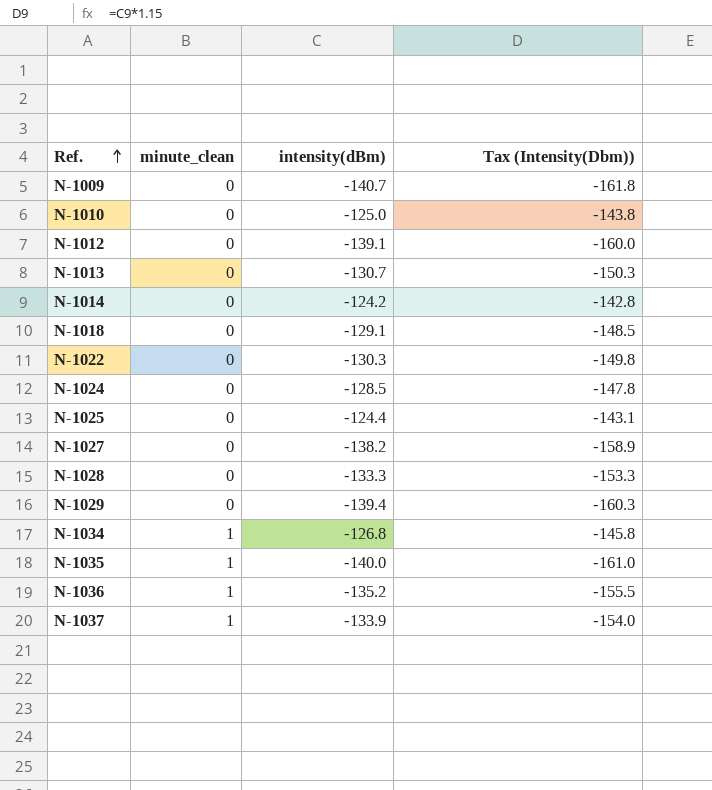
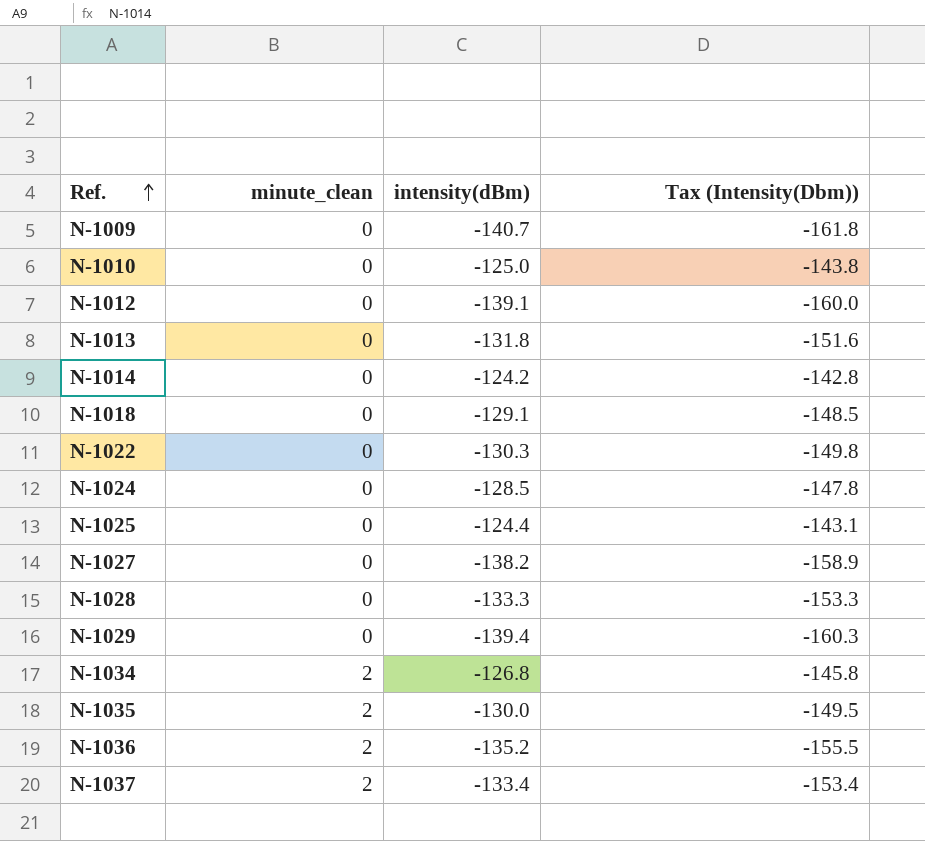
N-1013 | intensity(dBm): -130.7 -> -131.8
N-1013 | Tax (Intensity(Dbm)): -150.3 -> -151.6
N-1034 | minute_clean: 1 -> 2
N-1035 | minute_clean: 1 -> 2
N-1035 | intensity(dBm): -140.0 -> -130.0
N-1035 | Tax (Intensity(Dbm)): -161.0 -> -149.5
N-1036 | minute_clean: 1 -> 2
N-1037 | minute_clean: 1 -> 2
N-1037 | intensity(dBm): -133.9 -> -133.4
N-1037 | Tax (Intensity(Dbm)): -154.0 -> -153.4

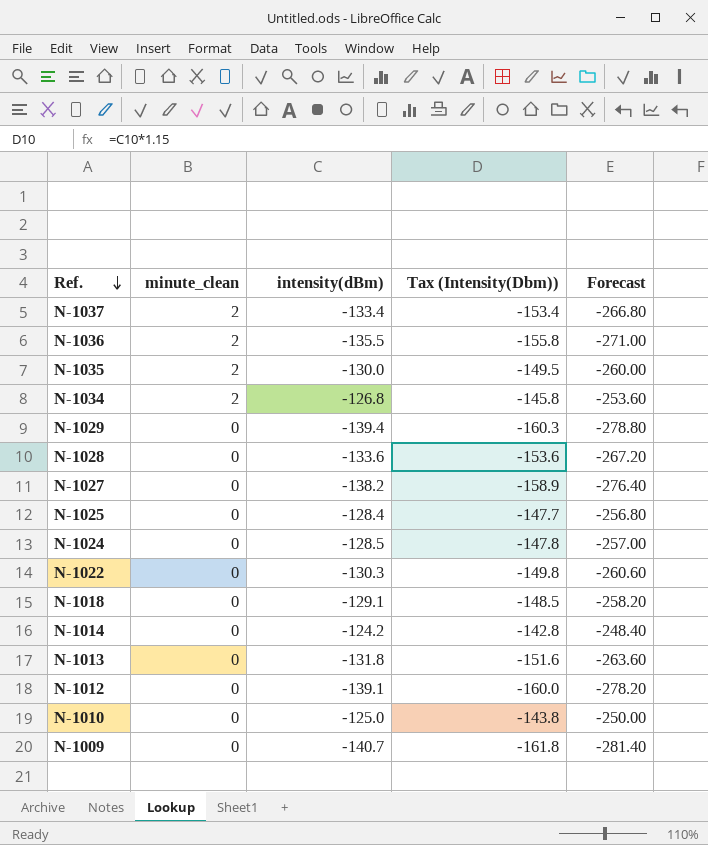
row order: Ref. ascending -> Ref. descending
column Forecast | formula: none -> [intensity(dBm)] * 2
N-1036 | intensity(dBm): -135.2 -> -135.5
N-1036 | Tax (Intensity(Dbm)): -155.5 -> -155.8
N-1028 | intensity(dBm): -133.3 -> -133.6
N-1028 | Tax (Intensity(Dbm)): -153.3 -> -153.6
N-1025 | intensity(dBm): -124.4 -> -128.4
N-1025 | Tax (Intensity(Dbm)): -143.1 -> -147.7

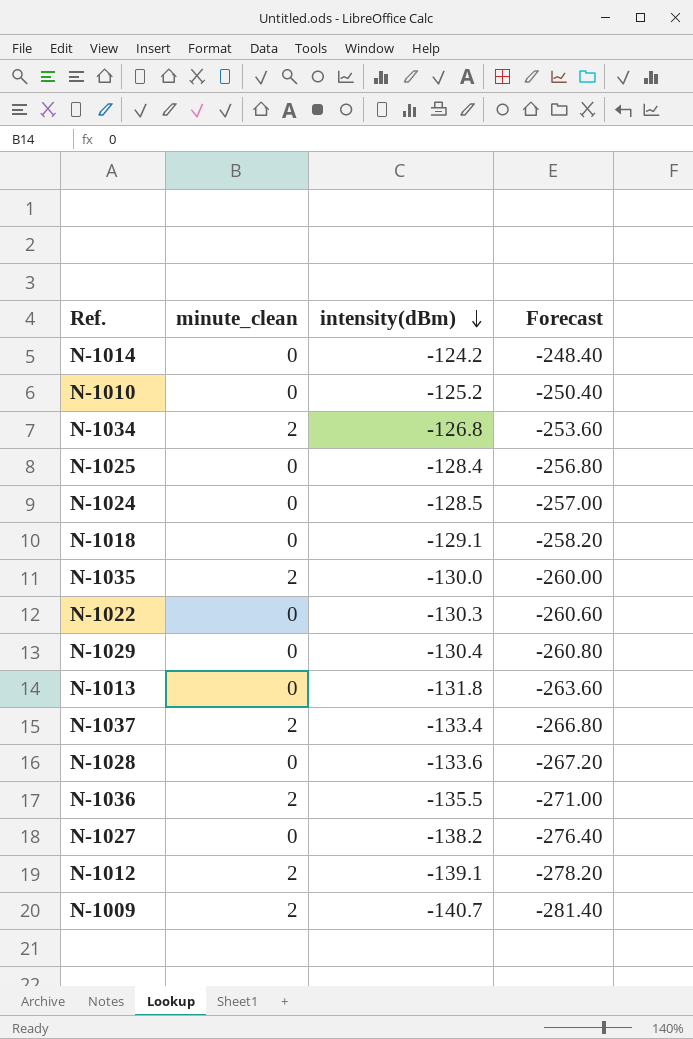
row order: Ref. descending -> intensity(dBm) descending
column Tax (Intensity(Dbm)) | formula: [intensity(dBm)] * 1.15 -> none
N-1010 | intensity(dBm): -125.0 -> -125.2
N-1010 | Forecast: -250.00 -> -250.40
N-1029 | intensity(dBm): -139.4 -> -130.4
N-1029 | Forecast: -278.80 -> -260.80
N-1012 | minute_clean: 0 -> 2
N-1009 | minute_clean: 0 -> 2

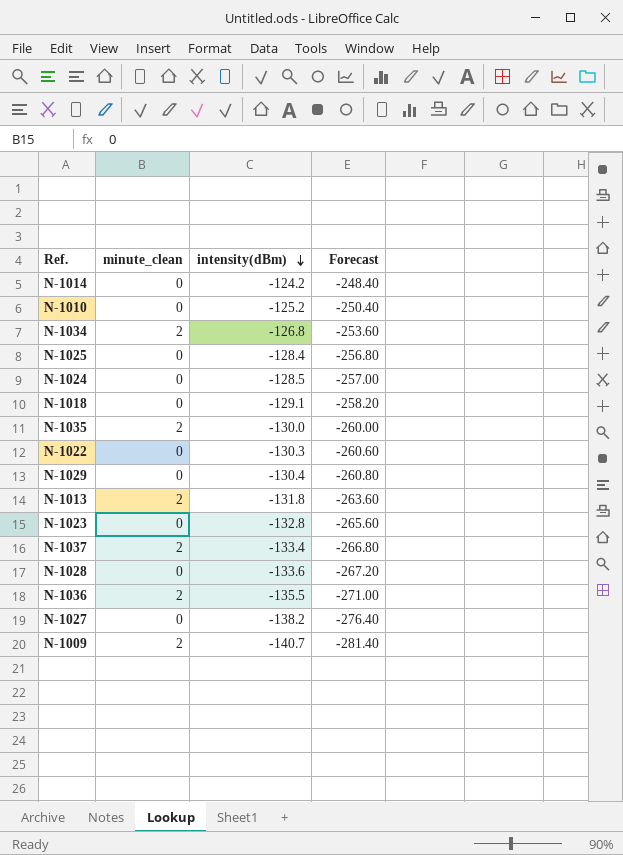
row N-1012: 2 | -139.1 | -278.20 -> none
N-1013 | minute_clean: 0 -> 2
row N-1023: none -> 0 | -132.8 | -265.60

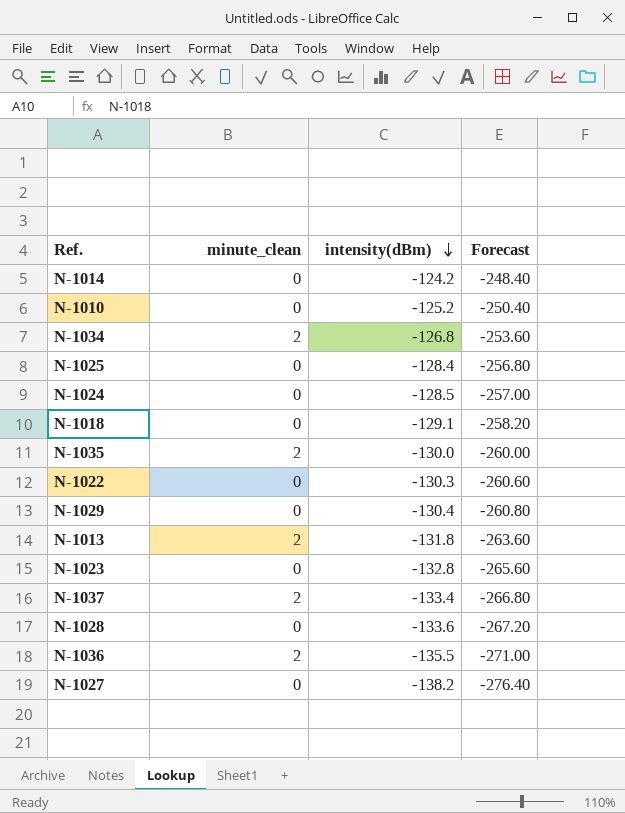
row N-1009: 2 | -140.7 | -281.40 -> none

